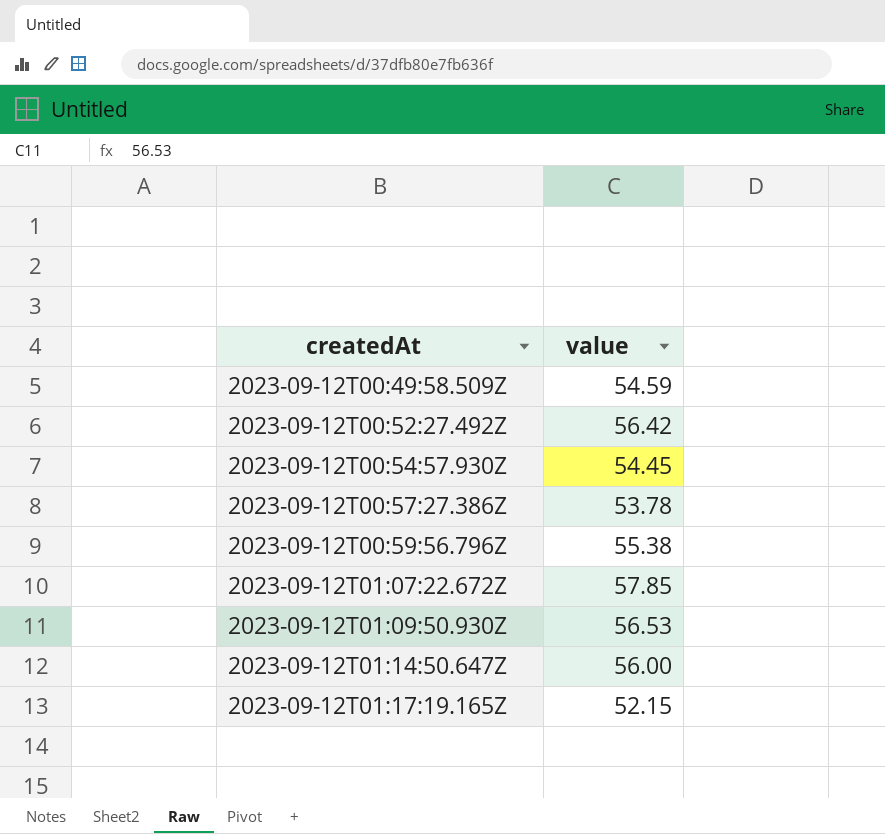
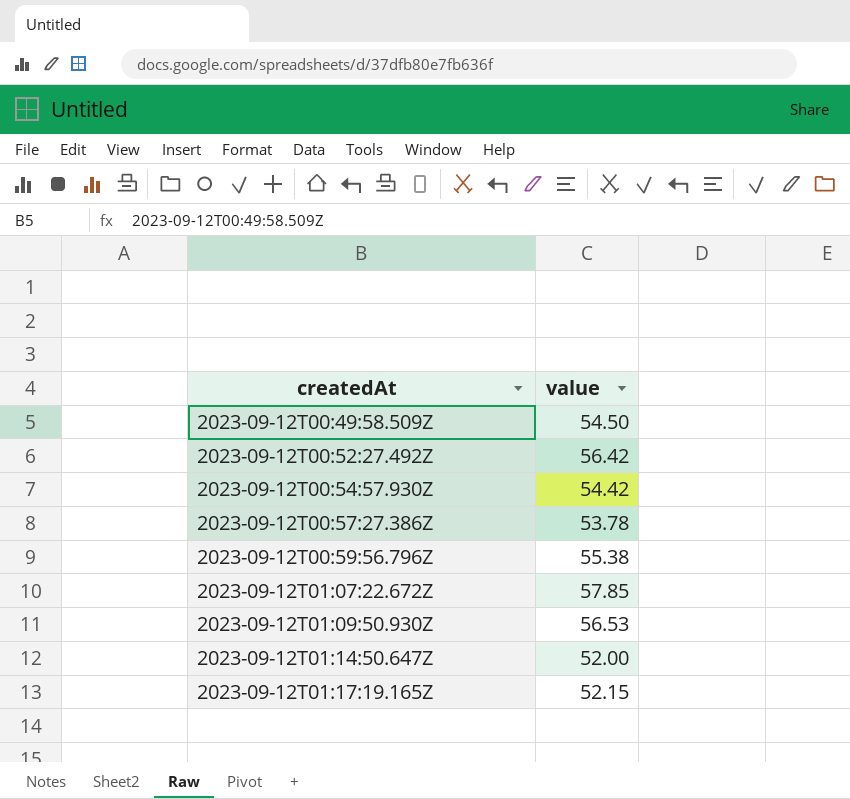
2023-09-12T00:49:58.509Z | value: 54.59 -> 54.50
2023-09-12T00:54:57.930Z | value: 54.45 -> 54.42
2023-09-12T01:14:50.647Z | value: 56.00 -> 52.00

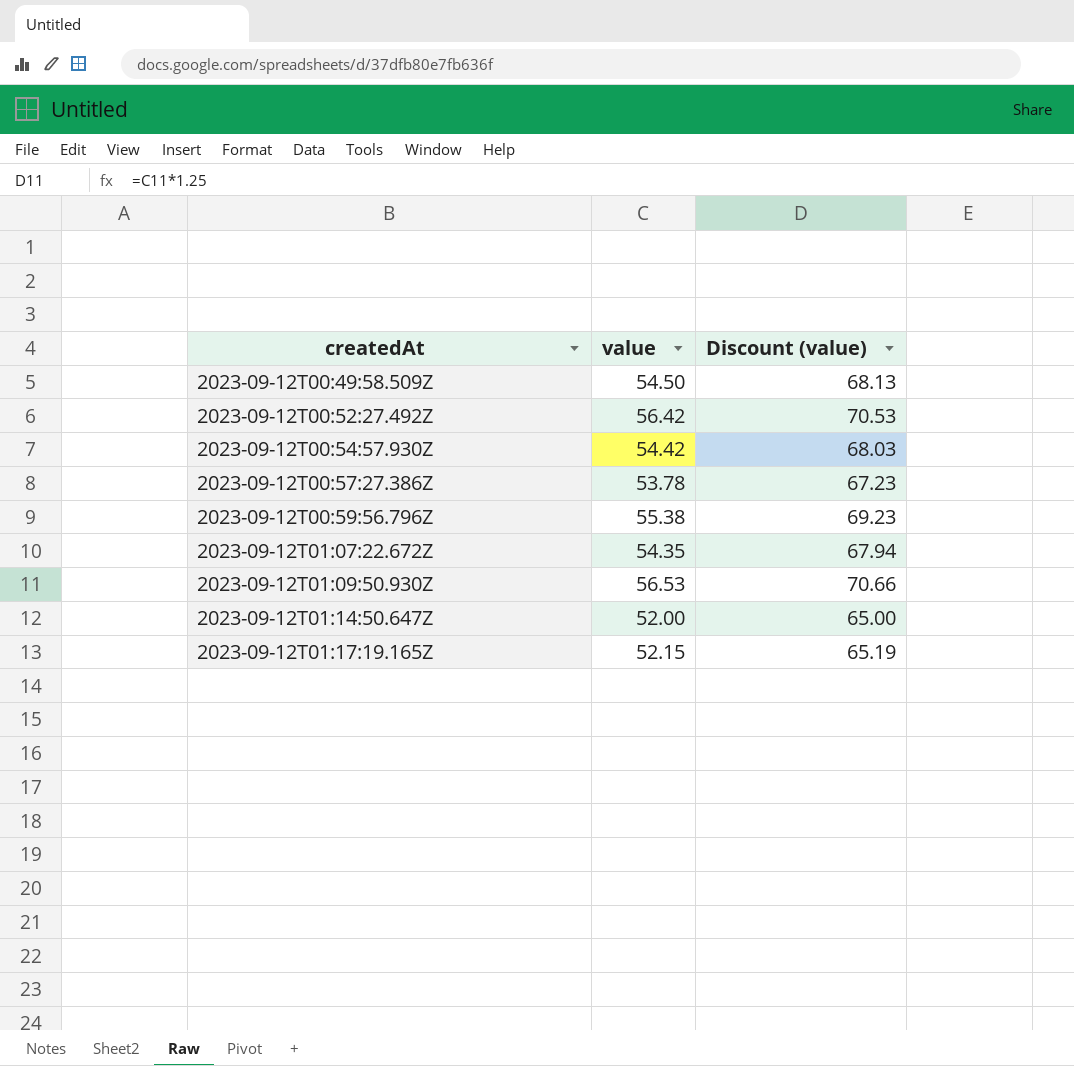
column Discount (value) | formula: none -> [value] * 1.25
2023-09-12T01:07:22.672Z | value: 57.85 -> 54.35

